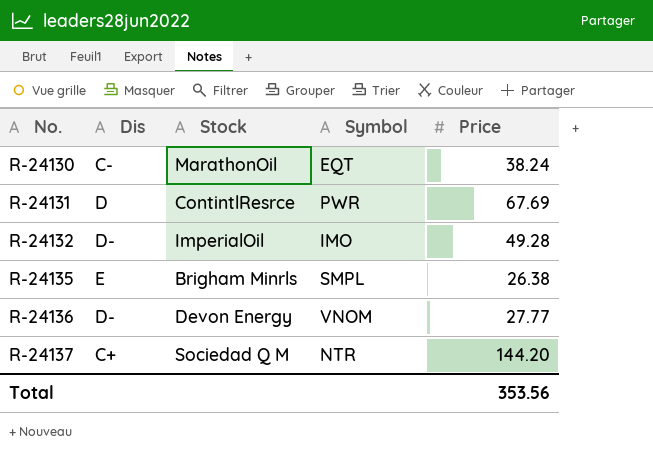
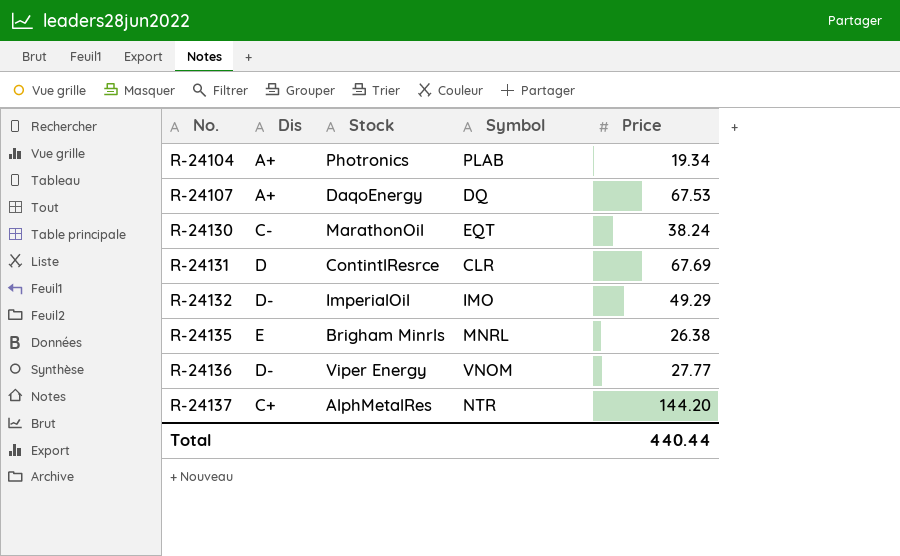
row R-24104: none -> A+ | Photronics | PLAB | 19.34
row R-24107: none -> A+ | DaqoEnergy | DQ | 67.53
R-24131 | Symbol: PWR -> CLR
R-24132 | Price: 49.28 -> 49.29
R-24135 | Symbol: SMPL -> MNRL
R-24136 | Stock: Devon Energy -> Viper Energy
R-24137 | Stock: Sociedad Q M -> AlphMetalRes
Total | Price: 353.56 -> 440.44

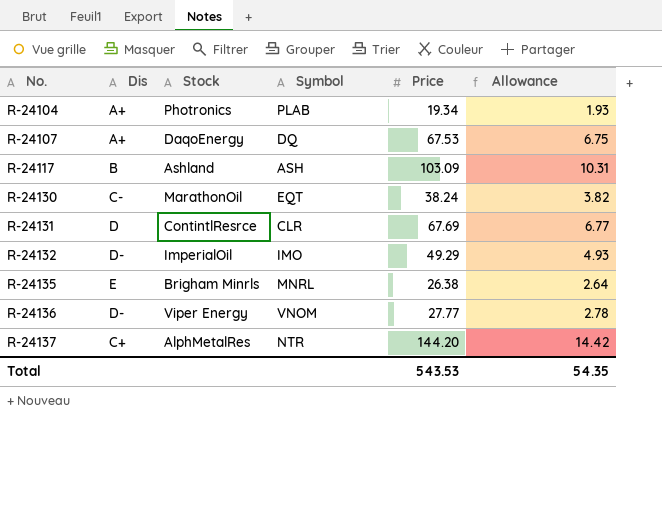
column Allowance | formula: none -> [Price] * 0.1
row R-24117: none -> B | Ashland | ASH | 103.09 | 10.31
Total | Price: 440.44 -> 543.53

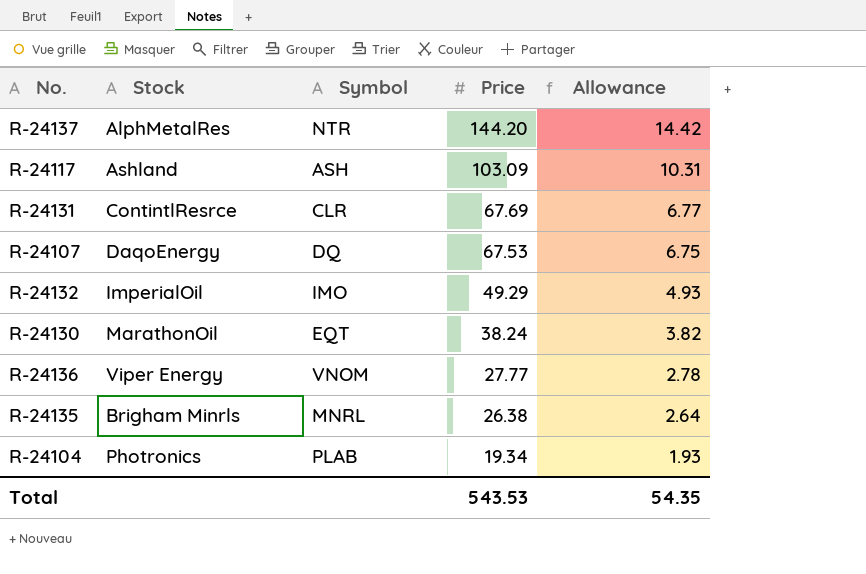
row order: No. ascending -> Price descending
column Dis | position: 2 -> none

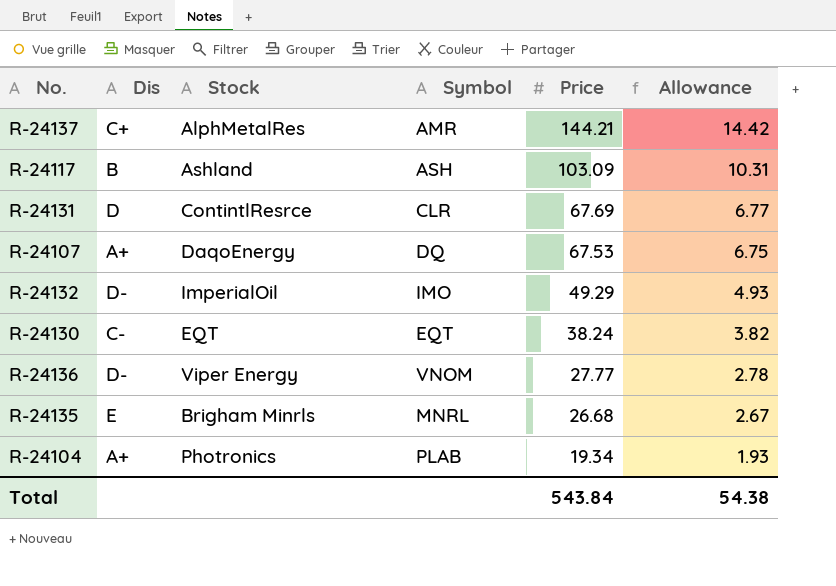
column Dis | position: none -> 2
R-24137 | Symbol: NTR -> AMR
R-24137 | Price: 144.20 -> 144.21
R-24130 | Stock: MarathonOil -> EQT
R-24135 | Price: 26.38 -> 26.68
R-24135 | Allowance: 2.64 -> 2.67
Total | Price: 543.53 -> 543.84
Total | Allowance: 54.35 -> 54.38

